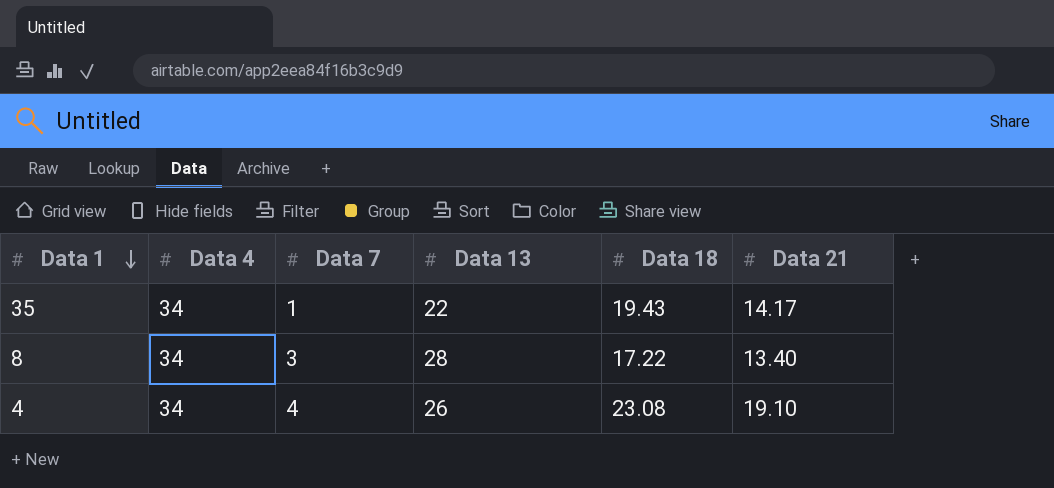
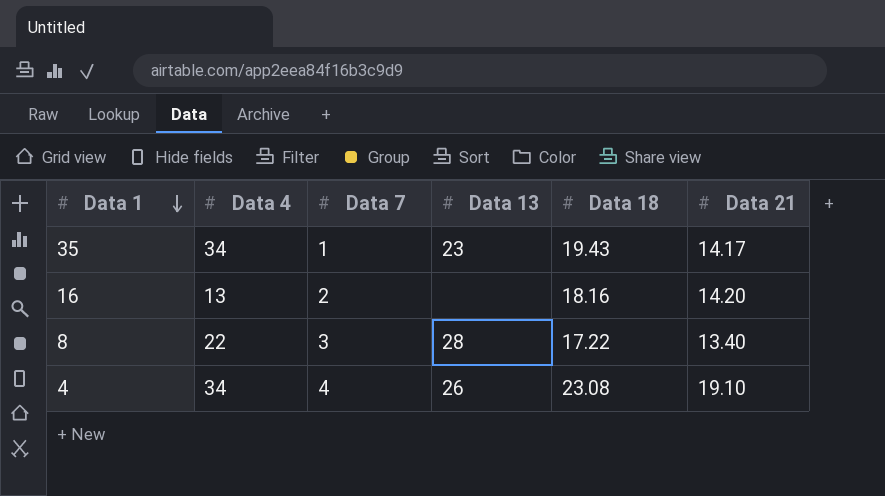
35 | Data 13: 22 -> 23
row 16: none -> 13 | 2 | none | 18.16 | 14.20
8 | Data 4: 34 -> 22

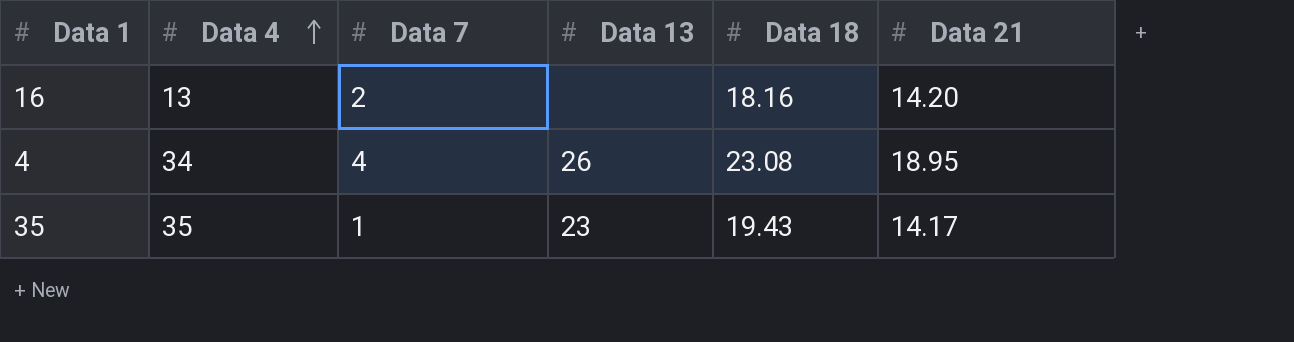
row order: Data 1 descending -> Data 4 ascending
row 8: 22 | 3 | 28 | 17.22 | 13.40 -> none
4 | Data 21: 19.10 -> 18.95
35 | Data 4: 34 -> 35

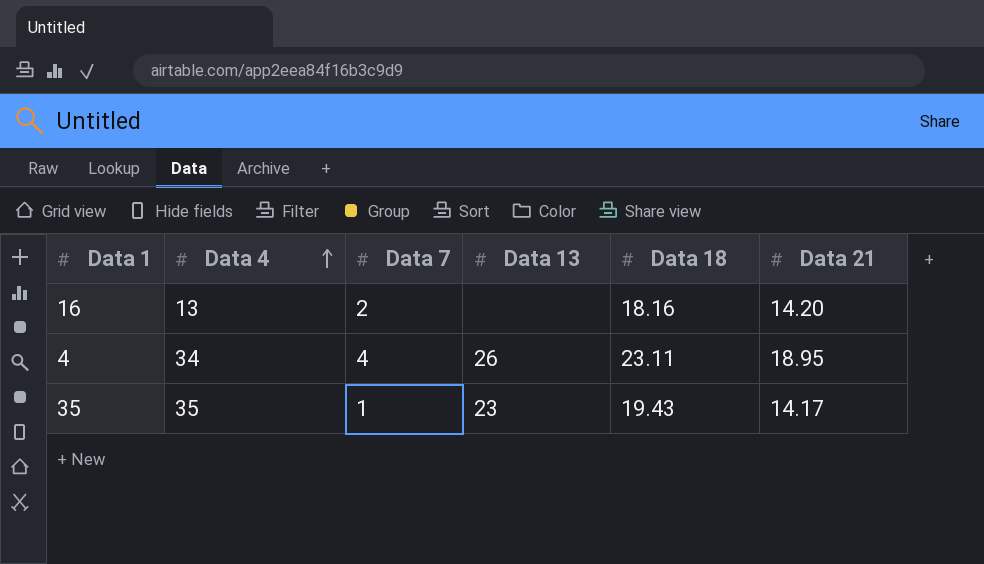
4 | Data 18: 23.08 -> 23.11

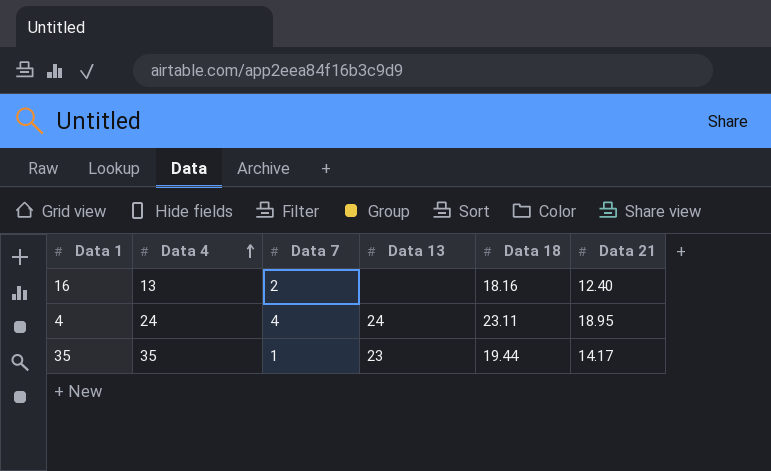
16 | Data 21: 14.20 -> 12.40
4 | Data 4: 34 -> 24
4 | Data 13: 26 -> 24
35 | Data 18: 19.43 -> 19.44

